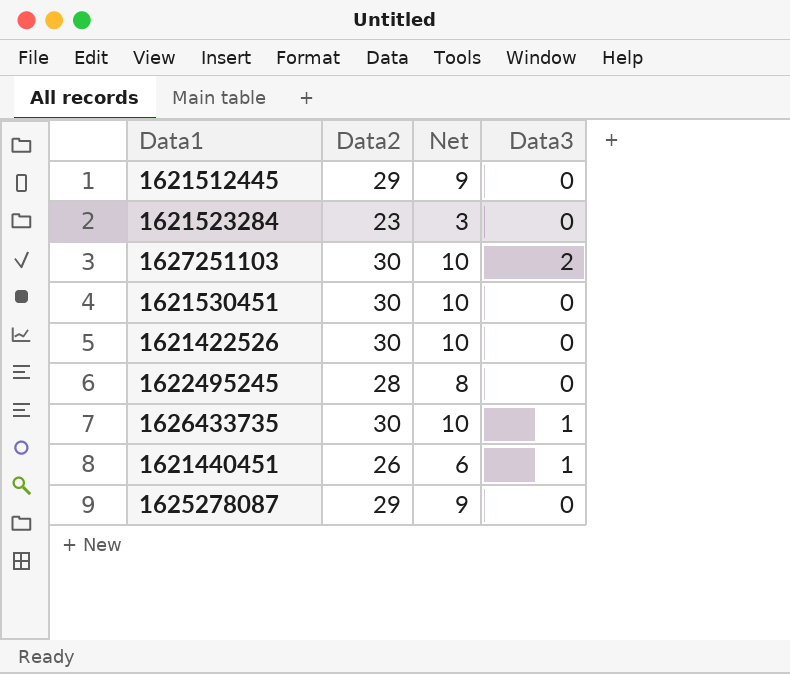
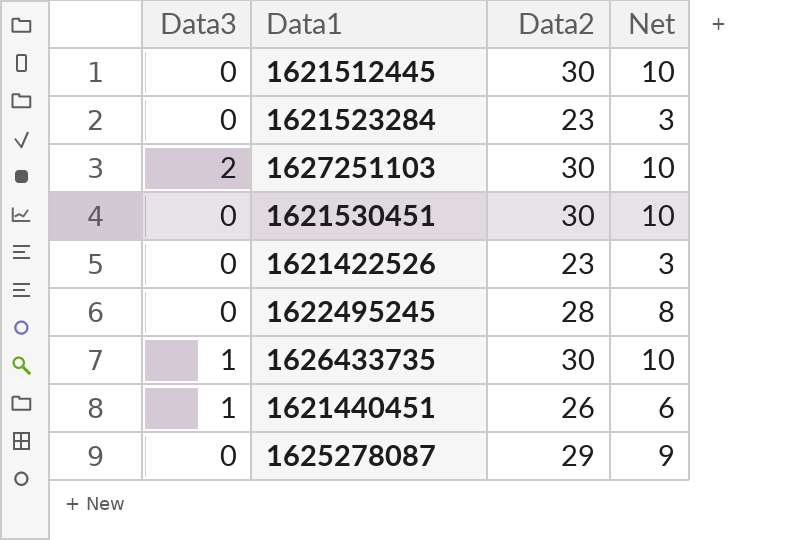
column Data3 | position: 4 -> 1
1621512445 | Data2: 29 -> 30
1621512445 | Net: 9 -> 10
1621422526 | Data2: 30 -> 23
1621422526 | Net: 10 -> 3

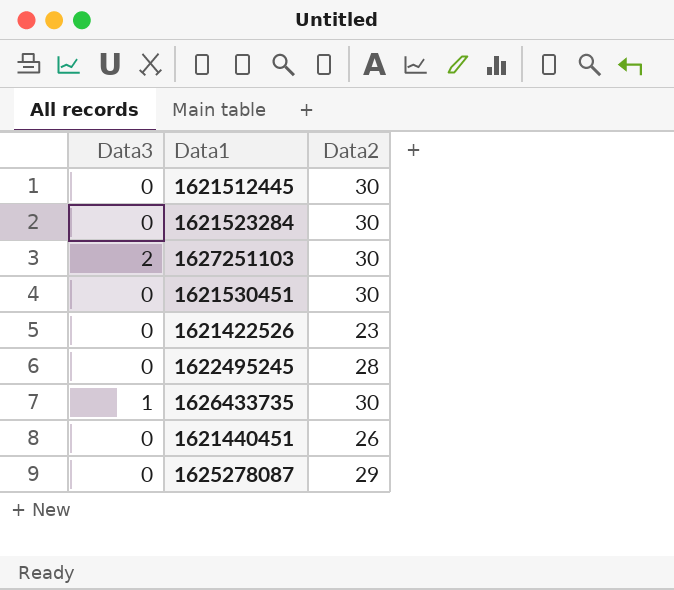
column Net | formula: [Data2] - 20 -> none
1621523284 | Data2: 23 -> 30
1621440451 | Data3: 1 -> 0

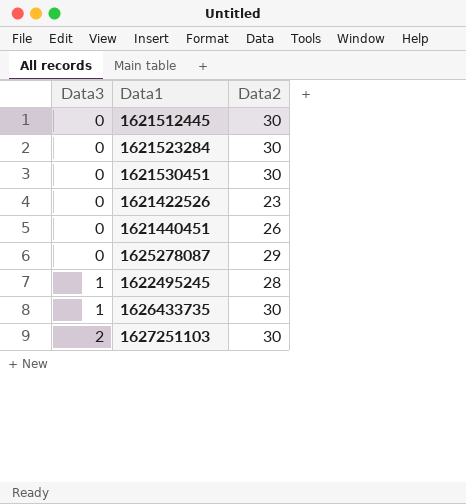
row order: none -> Data3 ascending
1622495245 | Data3: 0 -> 1

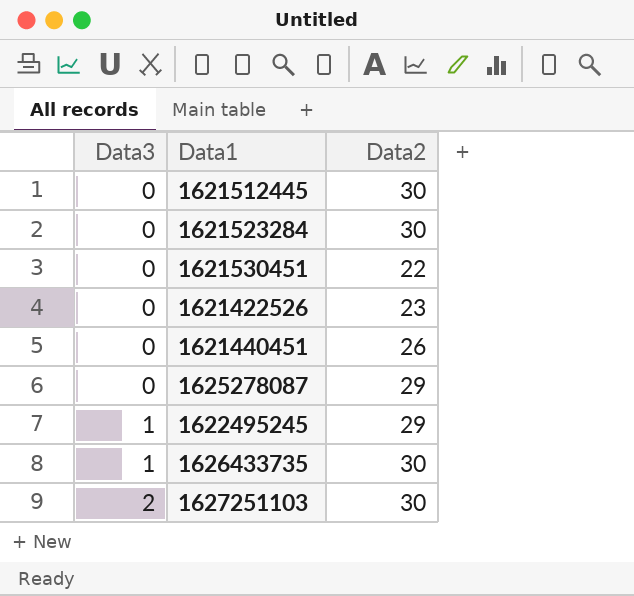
1621530451 | Data2: 30 -> 22
1622495245 | Data2: 28 -> 29

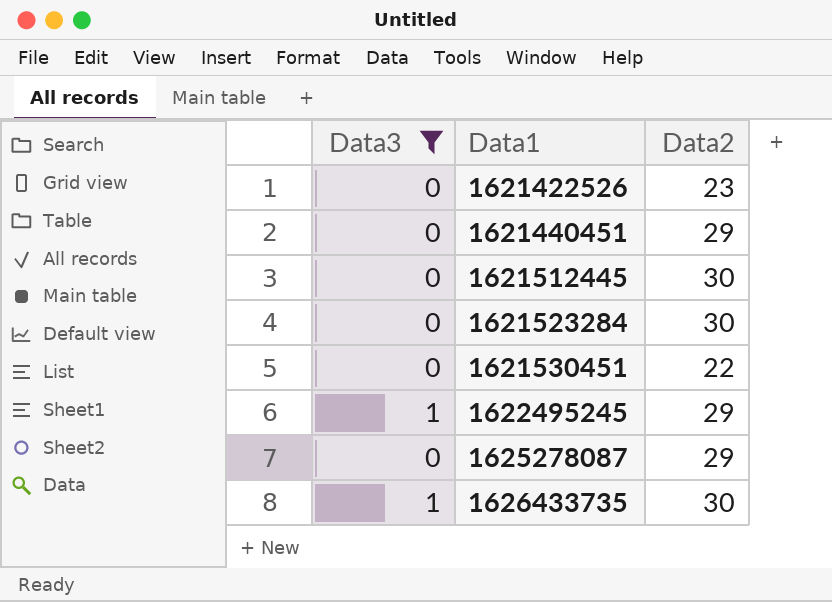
filter: none -> Data3 != 2
row order: Data3 ascending -> Data1 ascending
1621440451 | Data2: 26 -> 29

